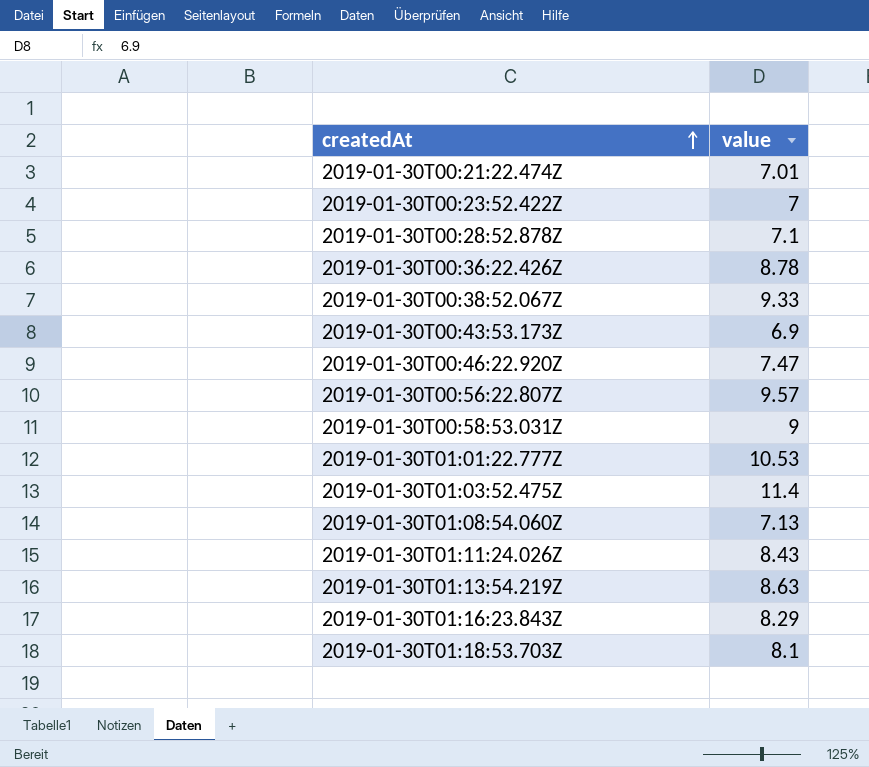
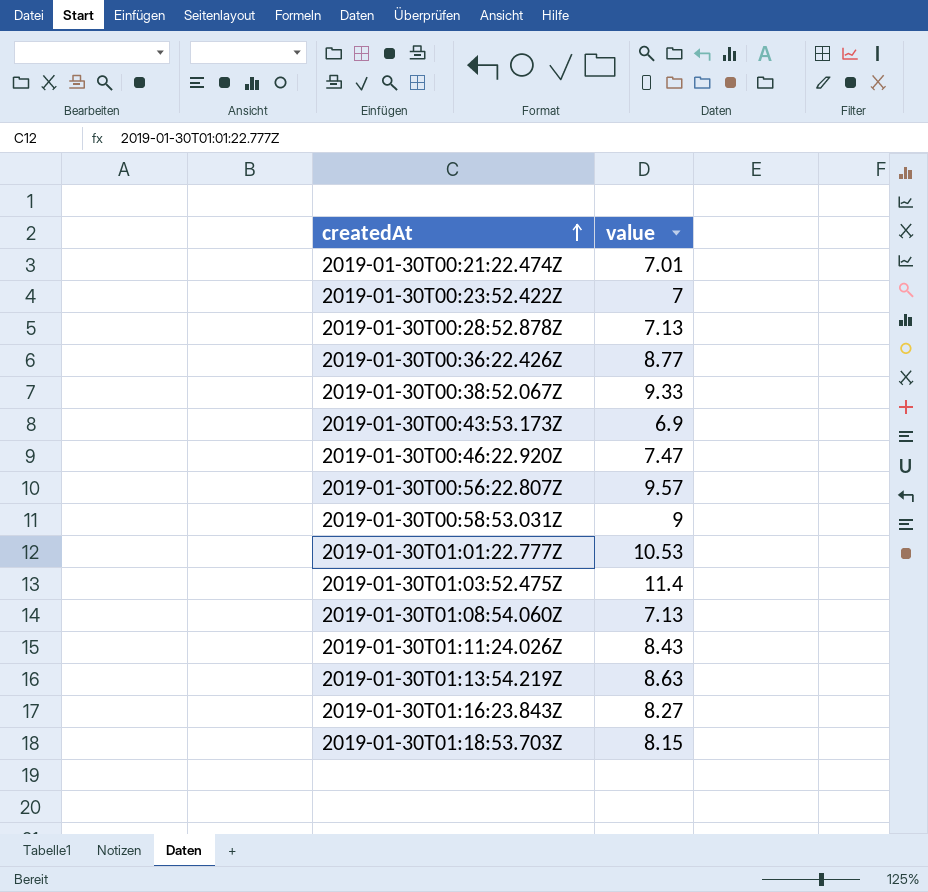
2019-01-30T00:28:52.878Z | value: 7.1 -> 7.13
2019-01-30T00:36:22.426Z | value: 8.78 -> 8.77
2019-01-30T01:16:23.843Z | value: 8.29 -> 8.27
2019-01-30T01:18:53.703Z | value: 8.1 -> 8.15

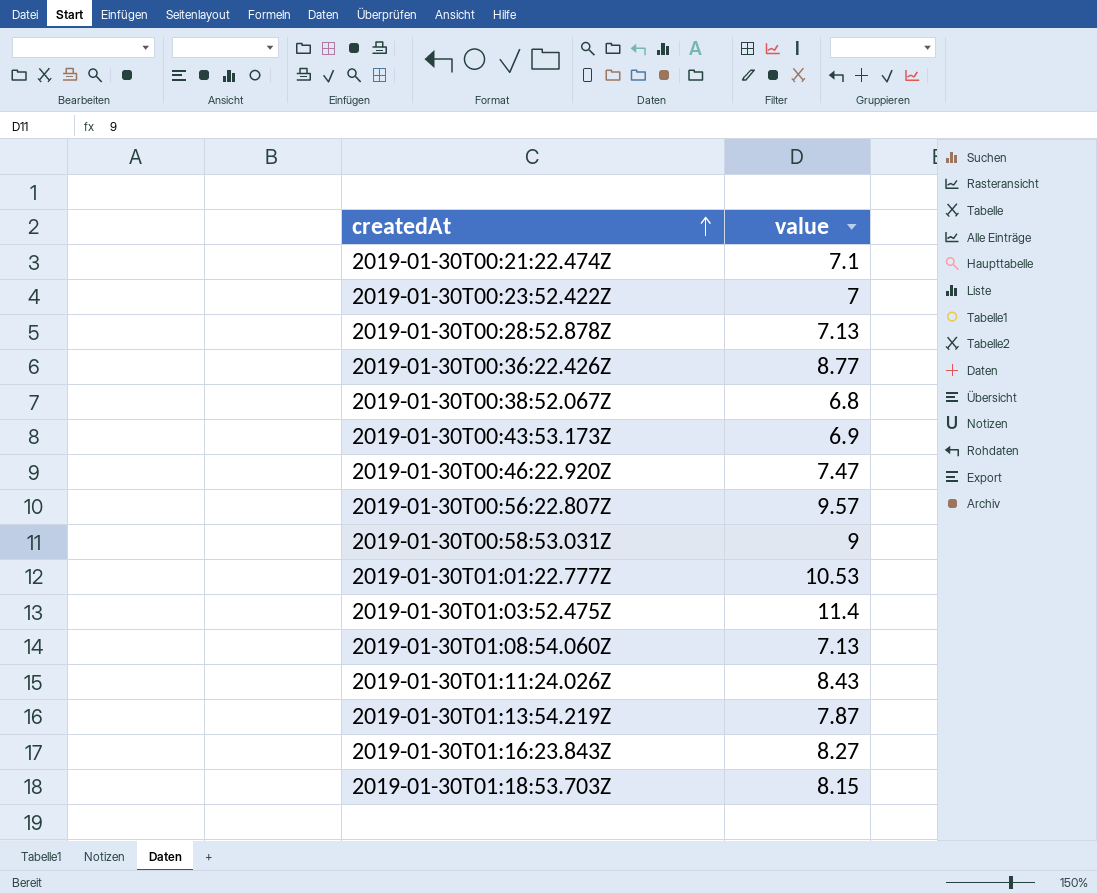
2019-01-30T00:21:22.474Z | value: 7.01 -> 7.1
2019-01-30T00:38:52.067Z | value: 9.33 -> 6.8
2019-01-30T01:13:54.219Z | value: 8.63 -> 7.87

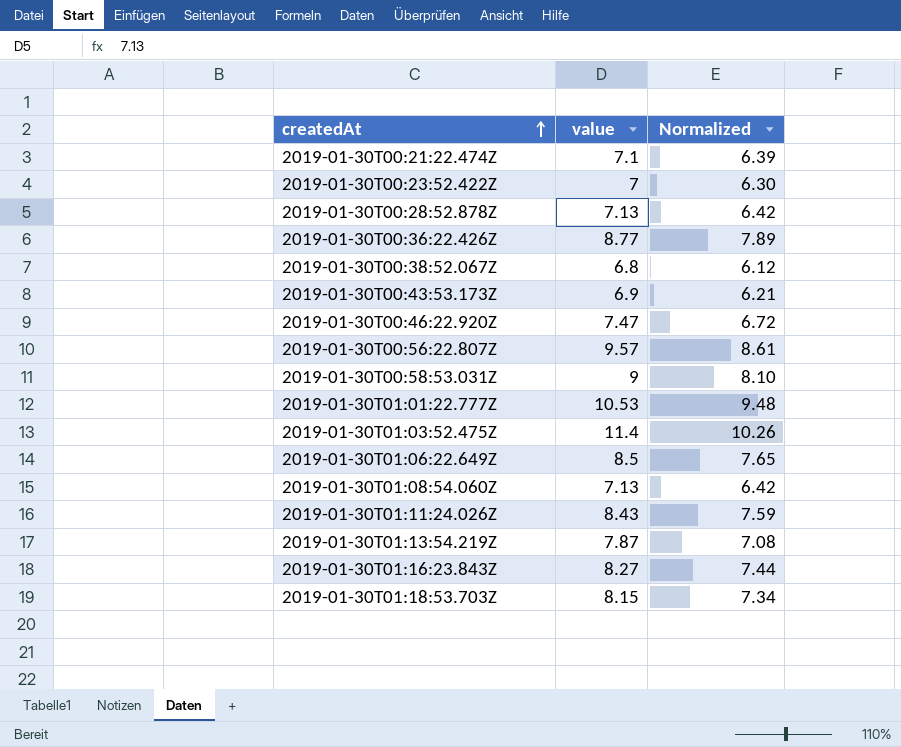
column Normalized | formula: none -> [value] * 0.9
row 2019-01-30T01:06:22.649Z: none -> 8.5 | 7.65

